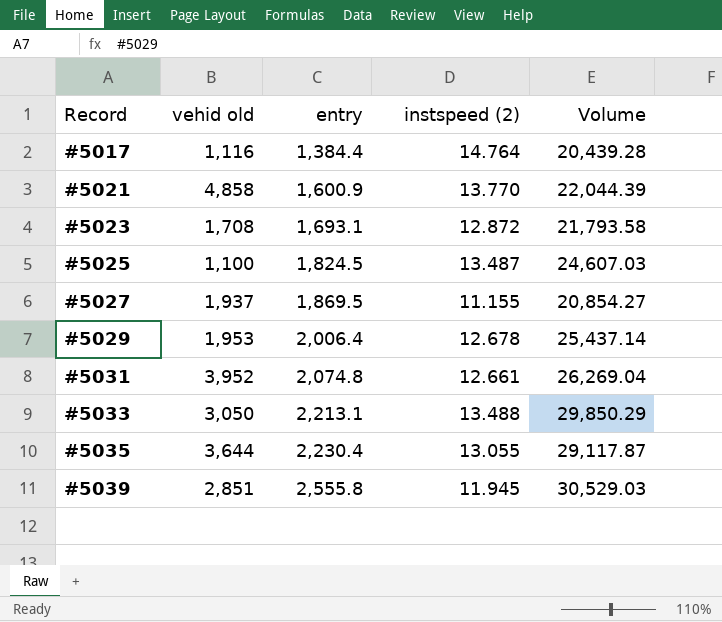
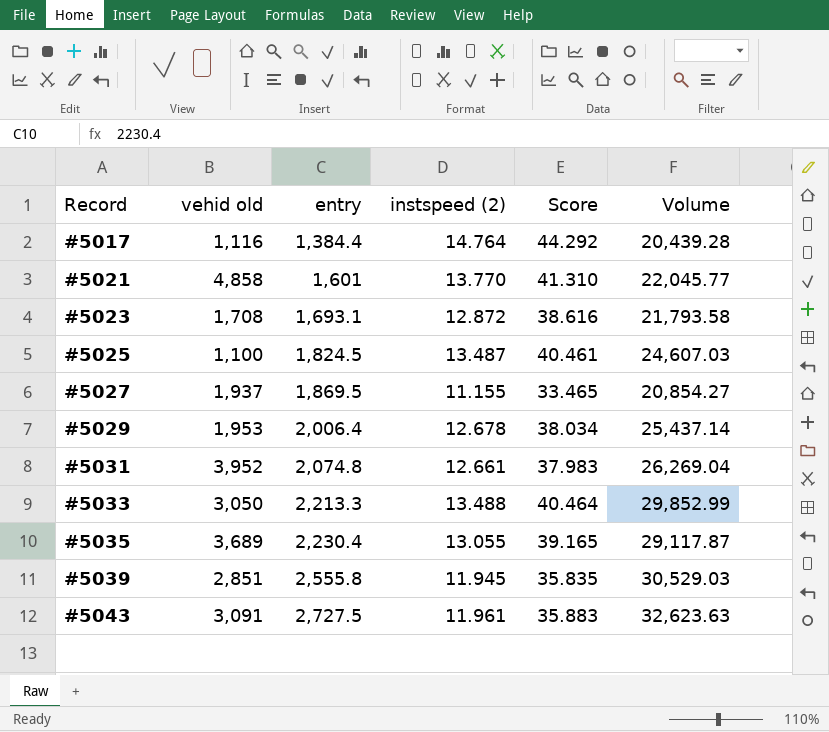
column Score | formula: none -> [instspeed (2)] * 3
#5021 | entry: 1,600.9 -> 1,601
#5021 | Volume: 22,044.39 -> 22,045.77
#5033 | entry: 2,213.1 -> 2,213.3
#5033 | Volume: 29,850.29 -> 29,852.99
#5035 | vehid old: 3,644 -> 3,689
row #5043: none -> 3,091 | 2,727.5 | 11.961 | 35.883 | 32,623.63

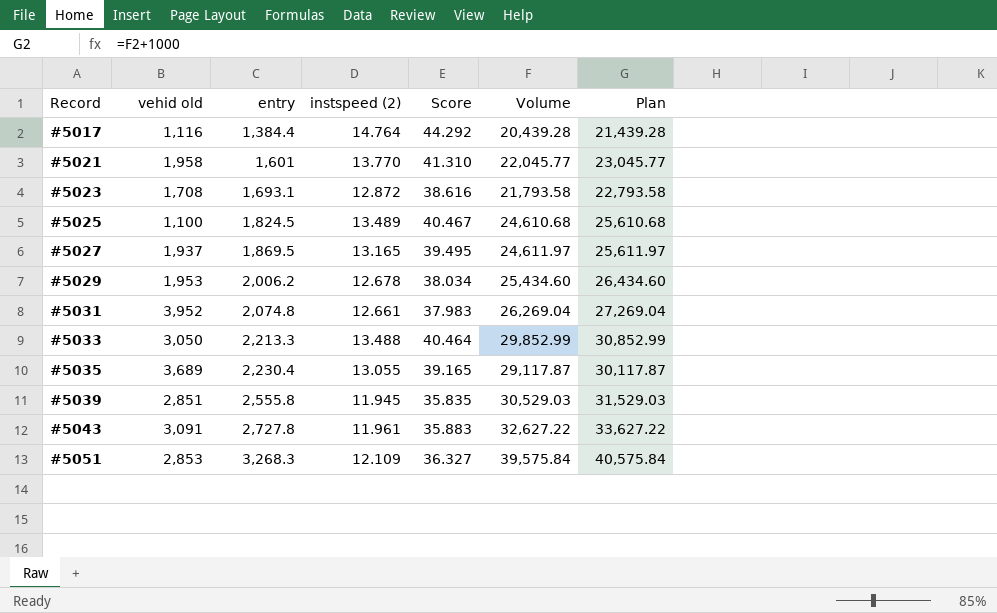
column Plan | formula: none -> [Volume] + 1000
#5021 | vehid old: 4,858 -> 1,958
#5025 | instspeed (2): 13.487 -> 13.489
#5025 | Score: 40.461 -> 40.467
#5025 | Volume: 24,607.03 -> 24,610.68
#5027 | instspeed (2): 11.155 -> 13.165
#5027 | Score: 33.465 -> 39.495
#5027 | Volume: 20,854.27 -> 24,611.97
#5029 | entry: 2,006.4 -> 2,006.2
#5029 | Volume: 25,437.14 -> 25,434.60
#5043 | entry: 2,727.5 -> 2,727.8
#5043 | Volume: 32,623.63 -> 32,627.22
row #5051: none -> 2,853 | 3,268.3 | 12.109 | 36.327 | 39,575.84 | 40,575.84

